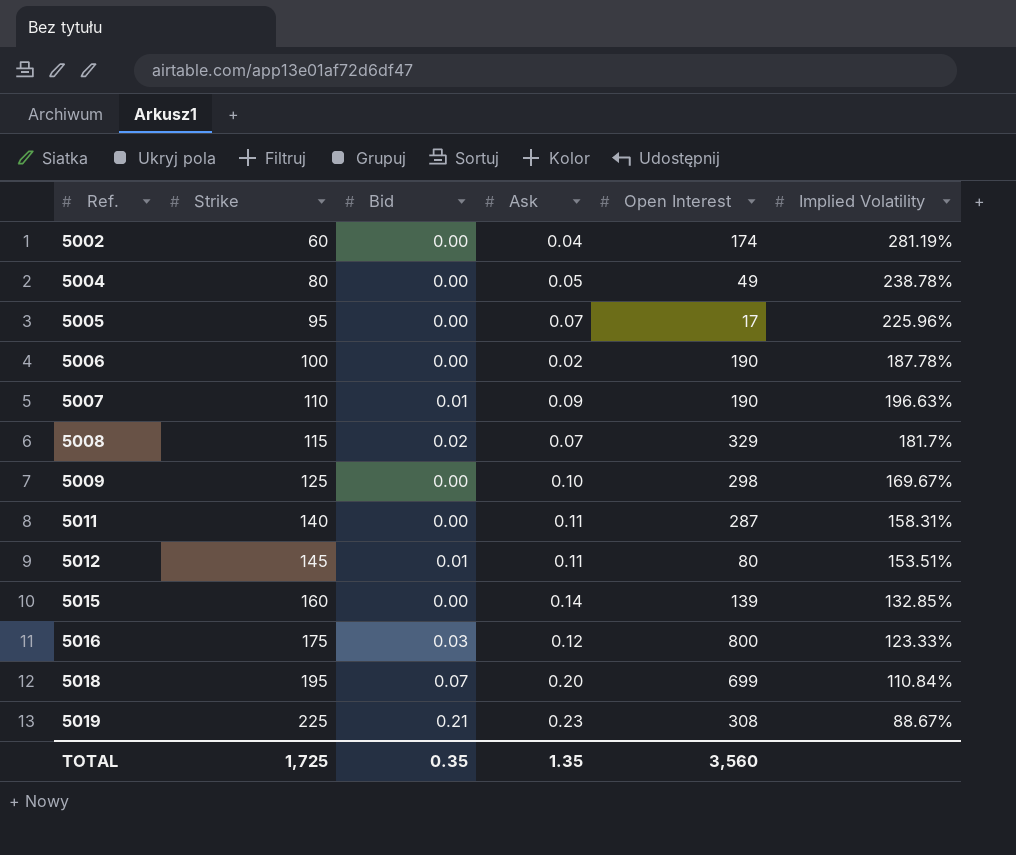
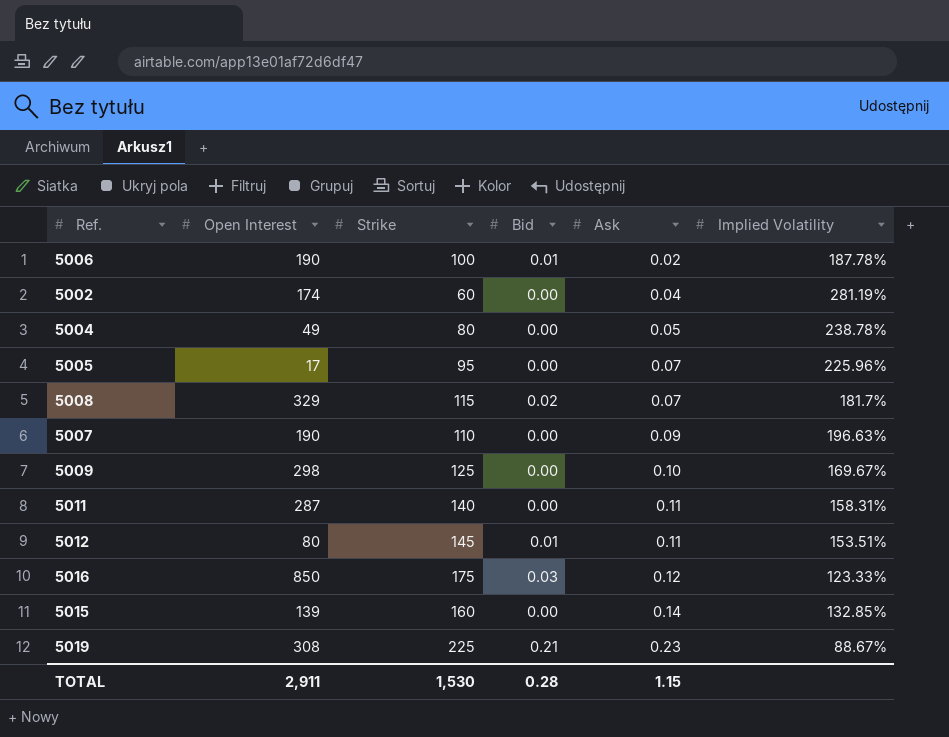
row order: Ref. ascending -> Ask ascending
column Open Interest | position: 5 -> 2
row 5018: 195 | 0.07 | 0.20 | 699 | 110.84% -> none
5006 | Bid: 0.00 -> 0.01
5007 | Bid: 0.01 -> 0.00
5016 | Open Interest: 800 -> 850
TOTAL | Open Interest: 3,560 -> 2,911
TOTAL | Strike: 1,725 -> 1,530
TOTAL | Bid: 0.35 -> 0.28
TOTAL | Ask: 1.35 -> 1.15

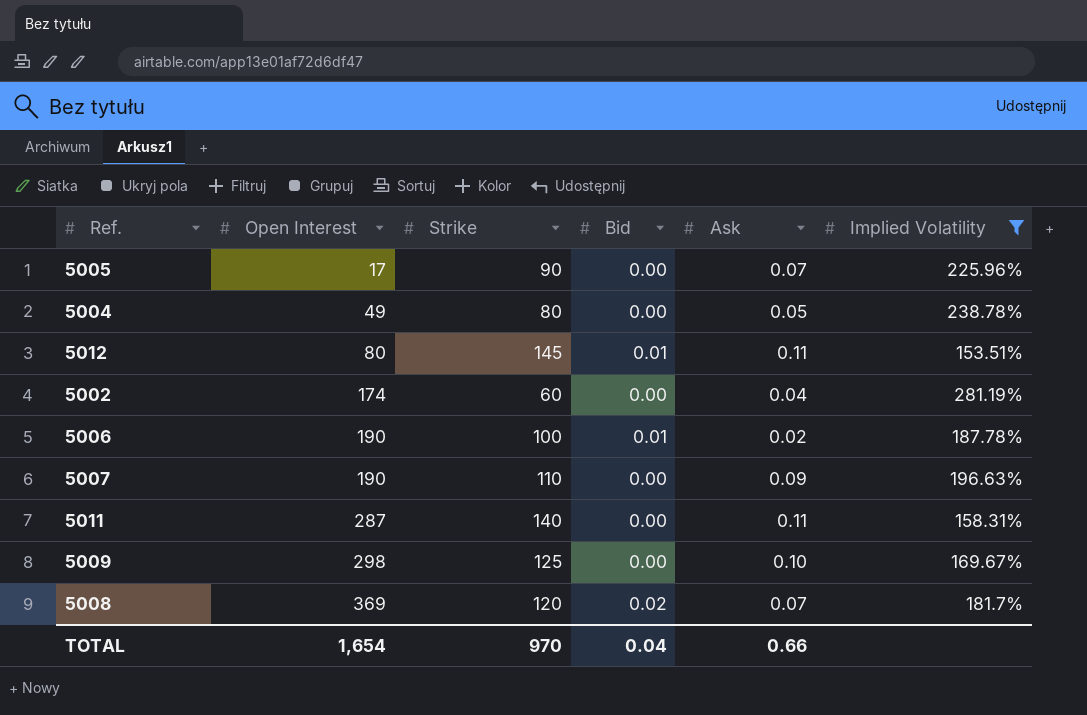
filter: none -> Implied Volatility >= 153.51%
row order: Ask ascending -> Open Interest ascending
5005 | Strike: 95 -> 90
5008 | Open Interest: 329 -> 369
5008 | Strike: 115 -> 120
TOTAL | Open Interest: 2,911 -> 1,654
TOTAL | Strike: 1,530 -> 970
TOTAL | Bid: 0.28 -> 0.04
TOTAL | Ask: 1.15 -> 0.66

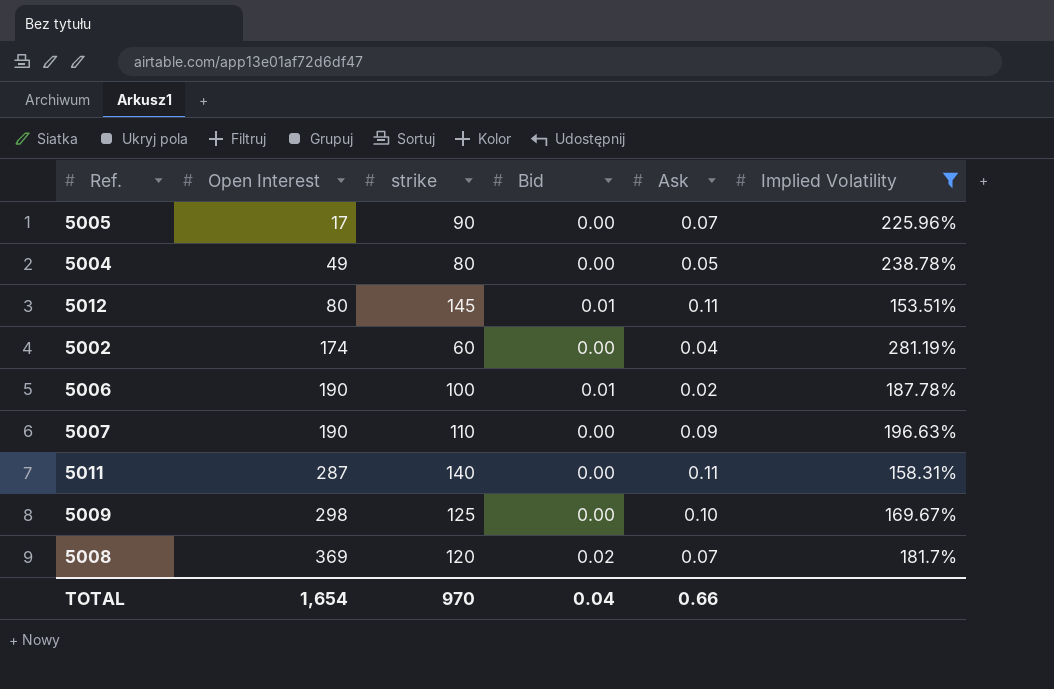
column name: Strike -> strike

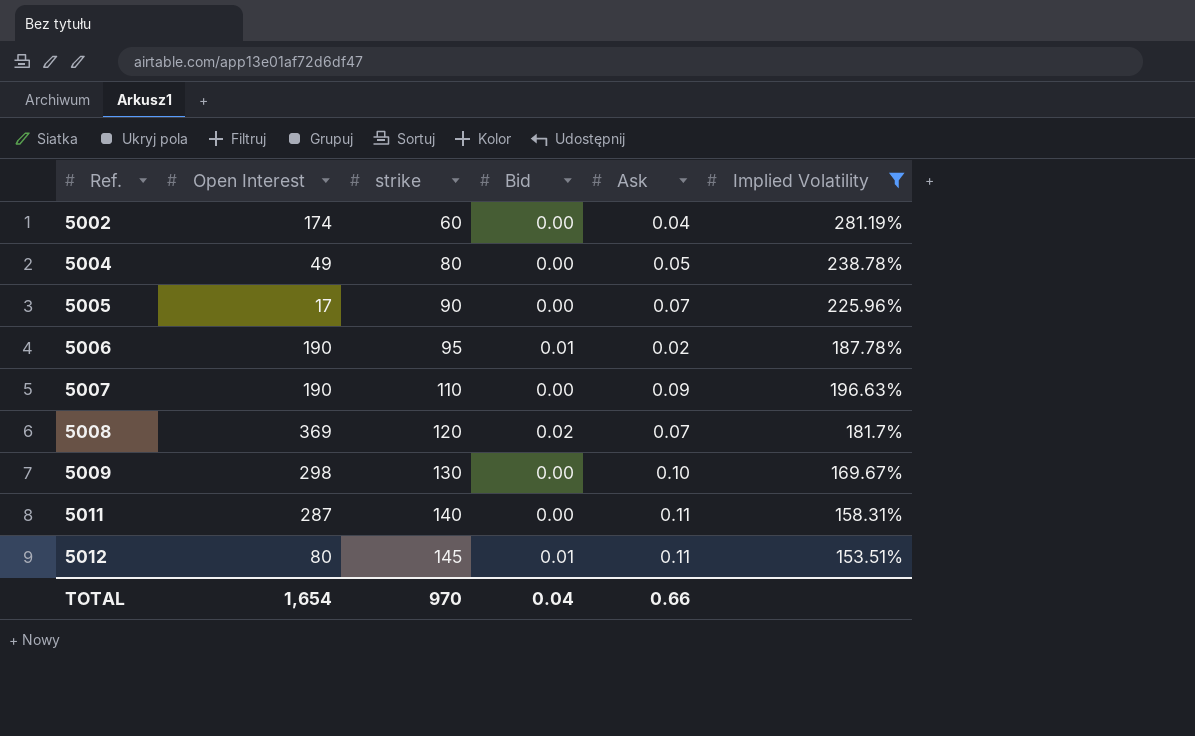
row order: Open Interest ascending -> Ref. ascending
5006 | strike: 100 -> 95
5009 | strike: 125 -> 130

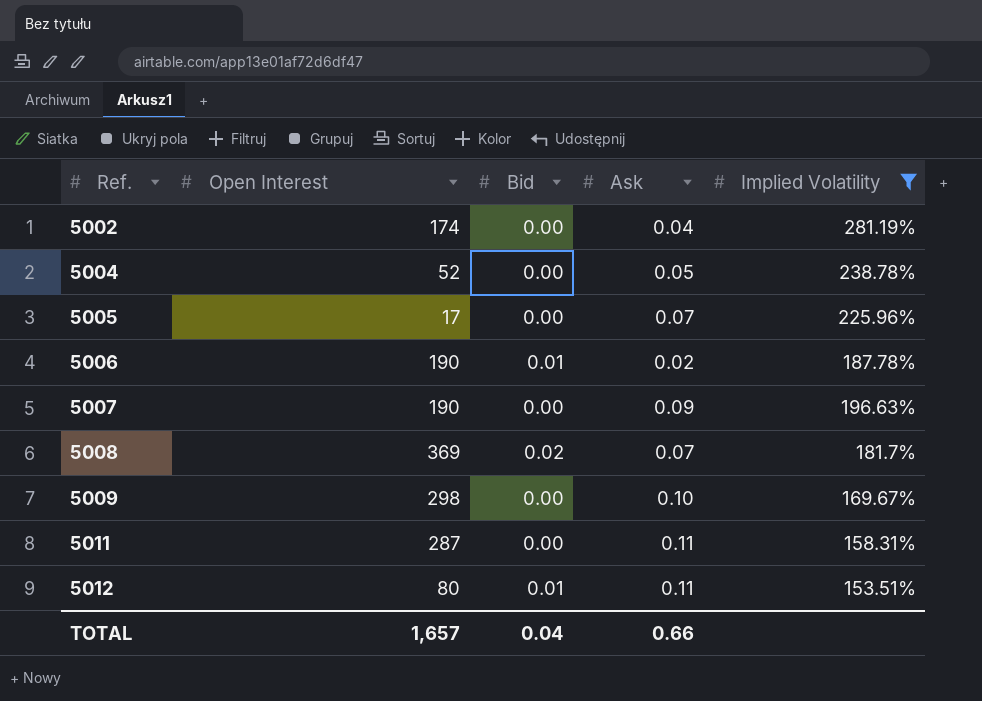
column strike | position: 3 -> none
5004 | Open Interest: 49 -> 52
TOTAL | Open Interest: 1,654 -> 1,657

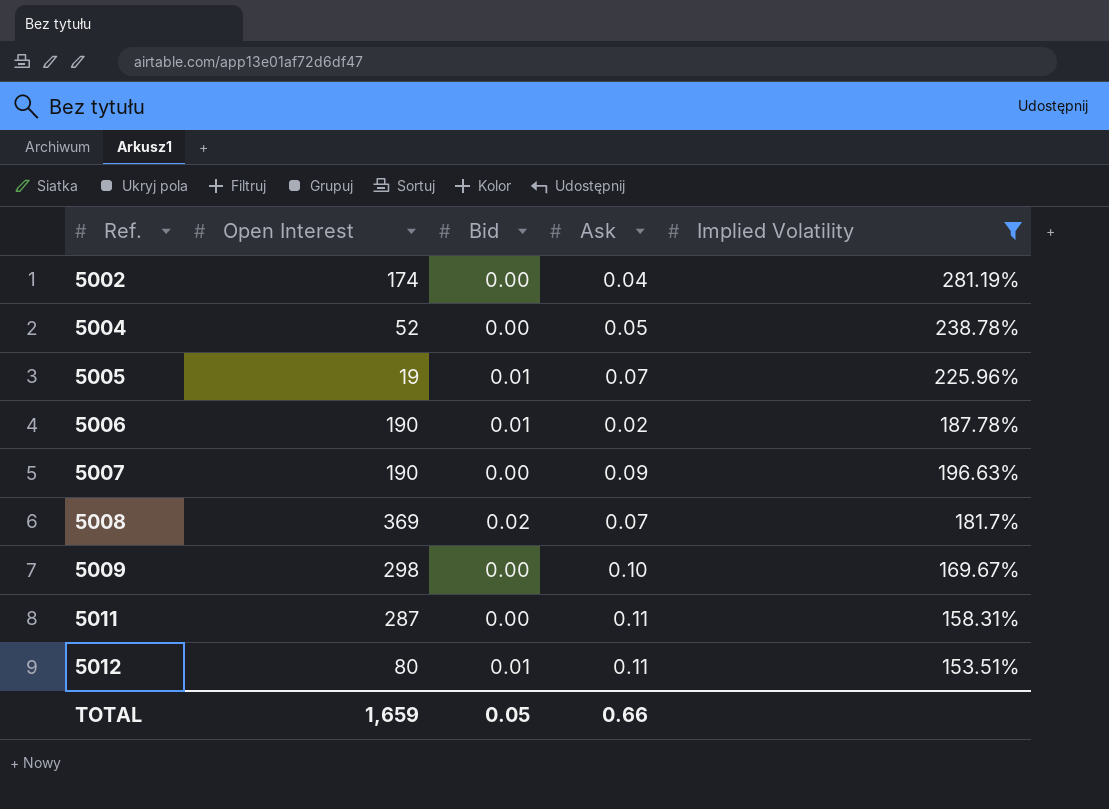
5005 | Open Interest: 17 -> 19
5005 | Bid: 0.00 -> 0.01
TOTAL | Open Interest: 1,657 -> 1,659
TOTAL | Bid: 0.04 -> 0.05

